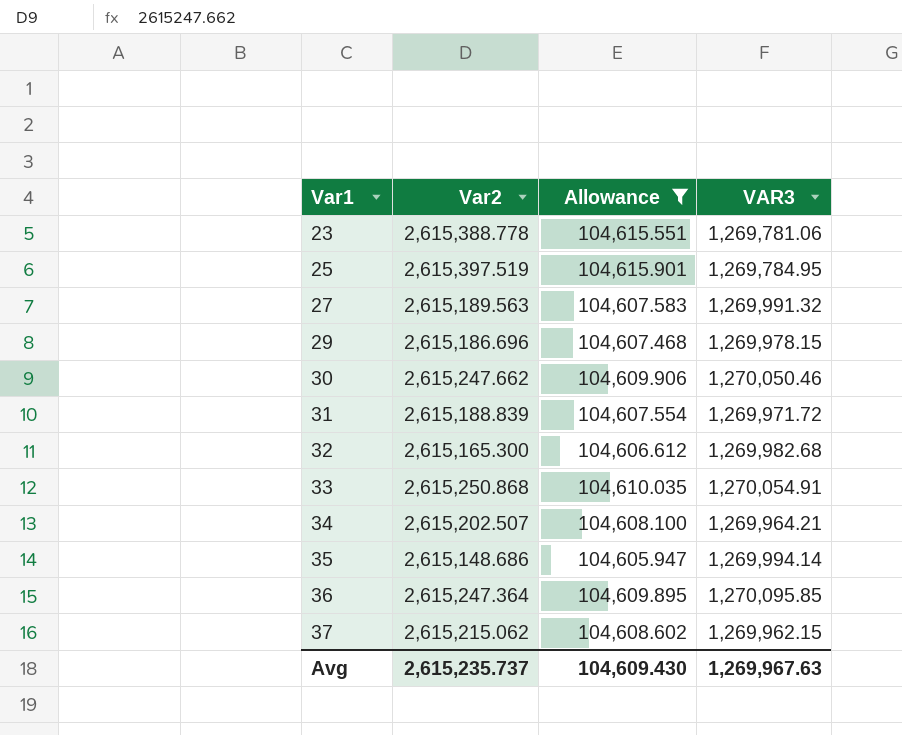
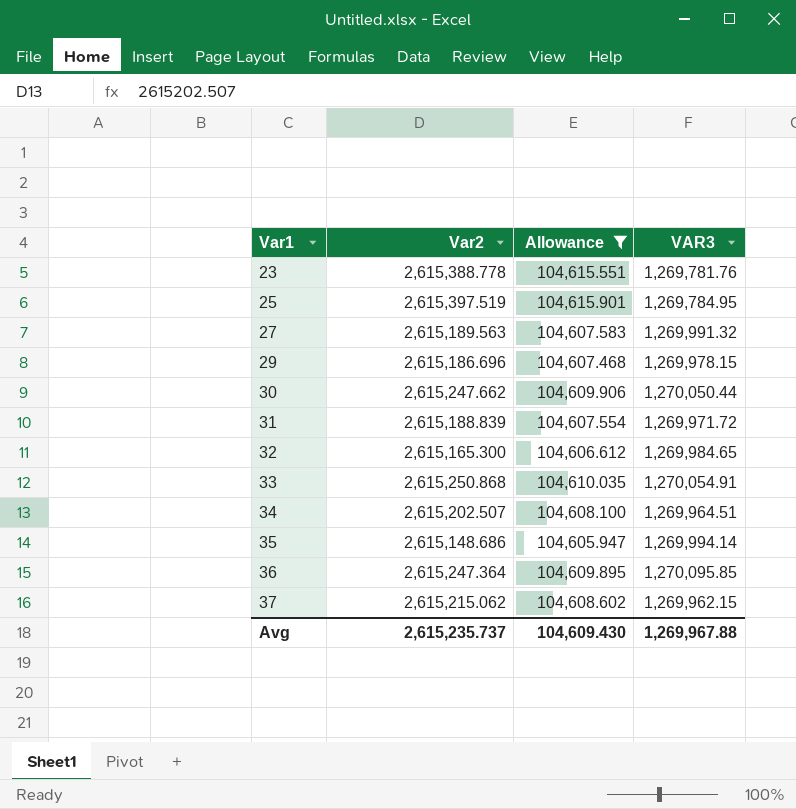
23 | VAR3: 1,269,781.06 -> 1,269,781.76
30 | VAR3: 1,270,050.46 -> 1,270,050.44
32 | VAR3: 1,269,982.68 -> 1,269,984.65
34 | VAR3: 1,269,964.21 -> 1,269,964.51
Avg | VAR3: 1,269,967.63 -> 1,269,967.88

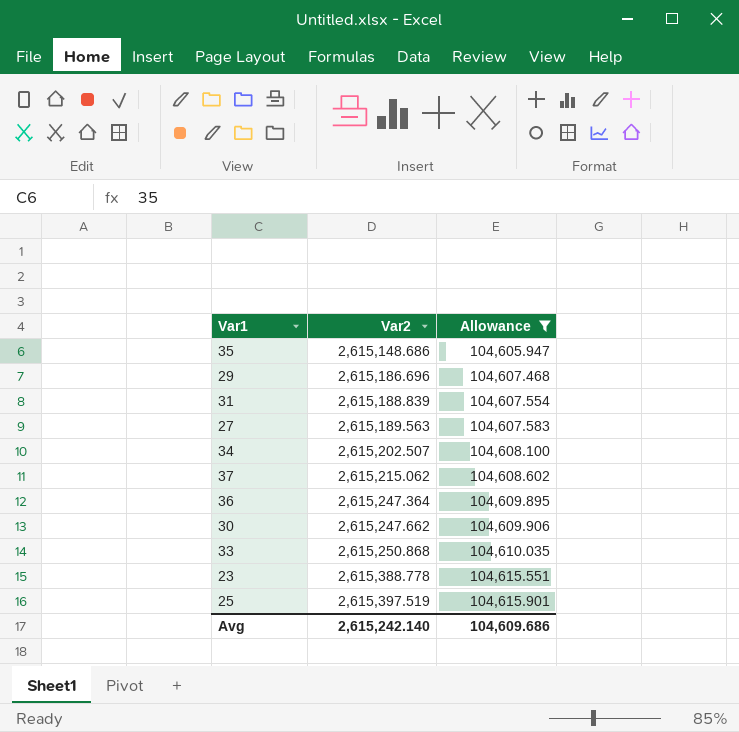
row order: Var1 ascending -> Var2 ascending
column VAR3 | position: 4 -> none
row 32: 2,615,165.300 | 104,606.612 | 1,269,984.65 -> none
Avg | Var2: 2,615,235.737 -> 2,615,242.140
Avg | Allowance: 104,609.430 -> 104,609.686

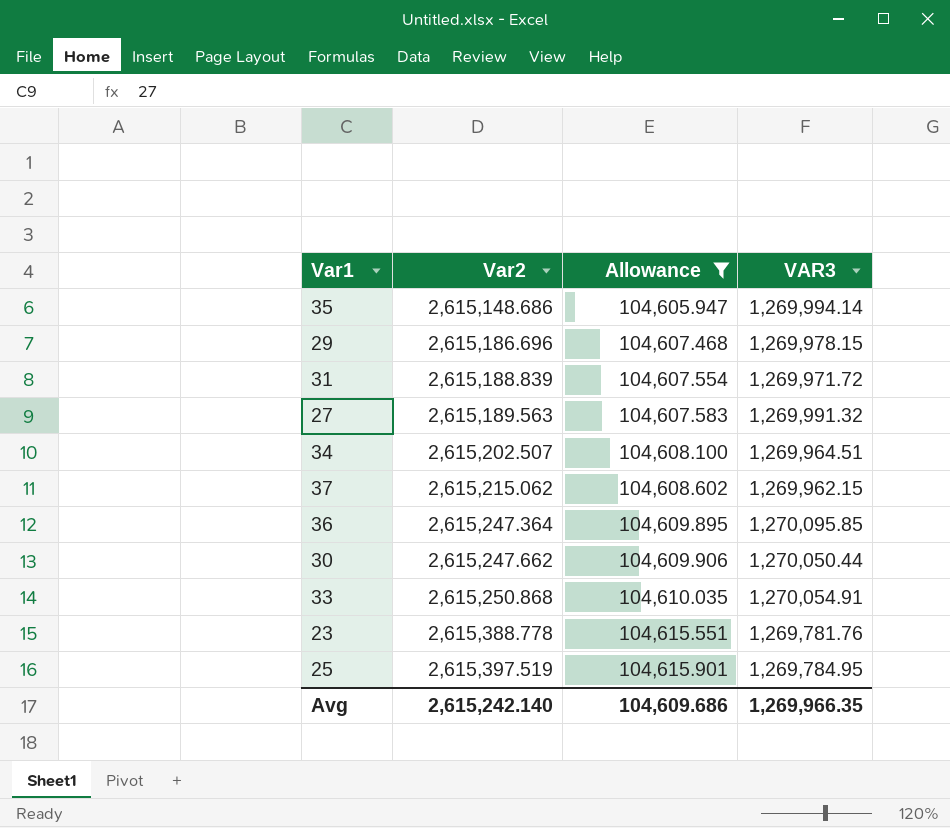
column VAR3 | position: none -> 4

